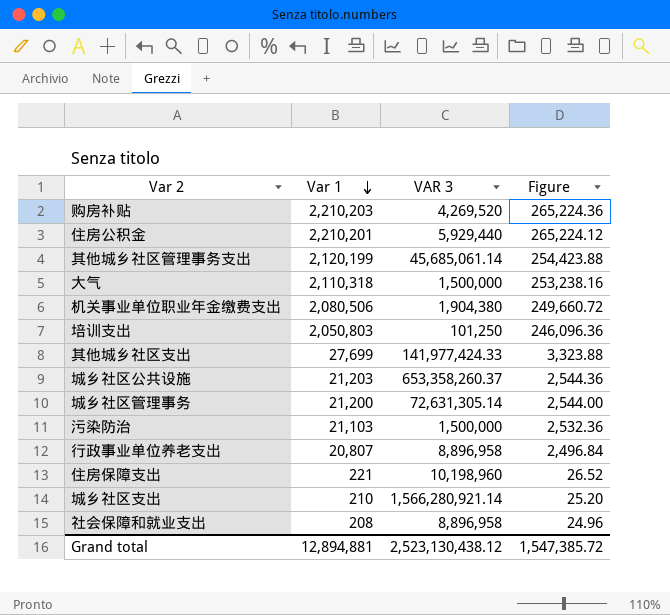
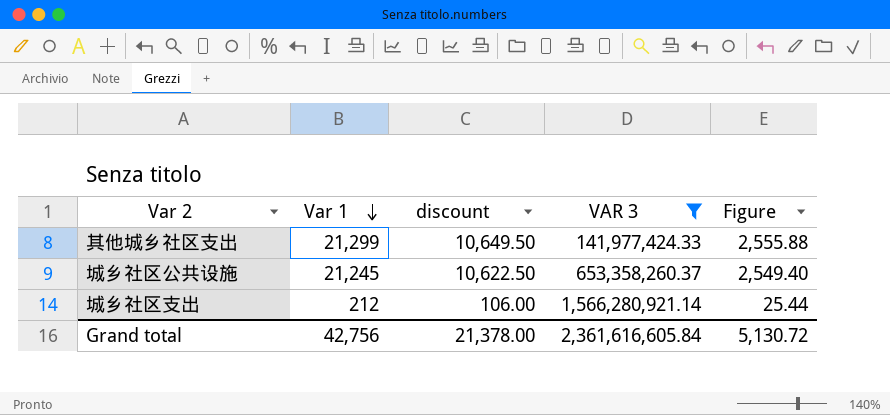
filter: none -> VAR 3 >= 141,977,424.33
column discount | formula: none -> [Var 1] * 0.5
其他城乡社区支出 | Var 1: 27,699 -> 21,299
其他城乡社区支出 | Figure: 3,323.88 -> 2,555.88
城乡社区公共设施 | Var 1: 21,203 -> 21,245
城乡社区公共设施 | Figure: 2,544.36 -> 2,549.40
城乡社区支出 | Var 1: 210 -> 212
城乡社区支出 | Figure: 25.20 -> 25.44
Grand total | Var 1: 12,894,881 -> 42,756
Grand total | VAR 3: 2,523,130,438.12 -> 2,361,616,605.84
Grand total | Figure: 1,547,385.72 -> 5,130.72

